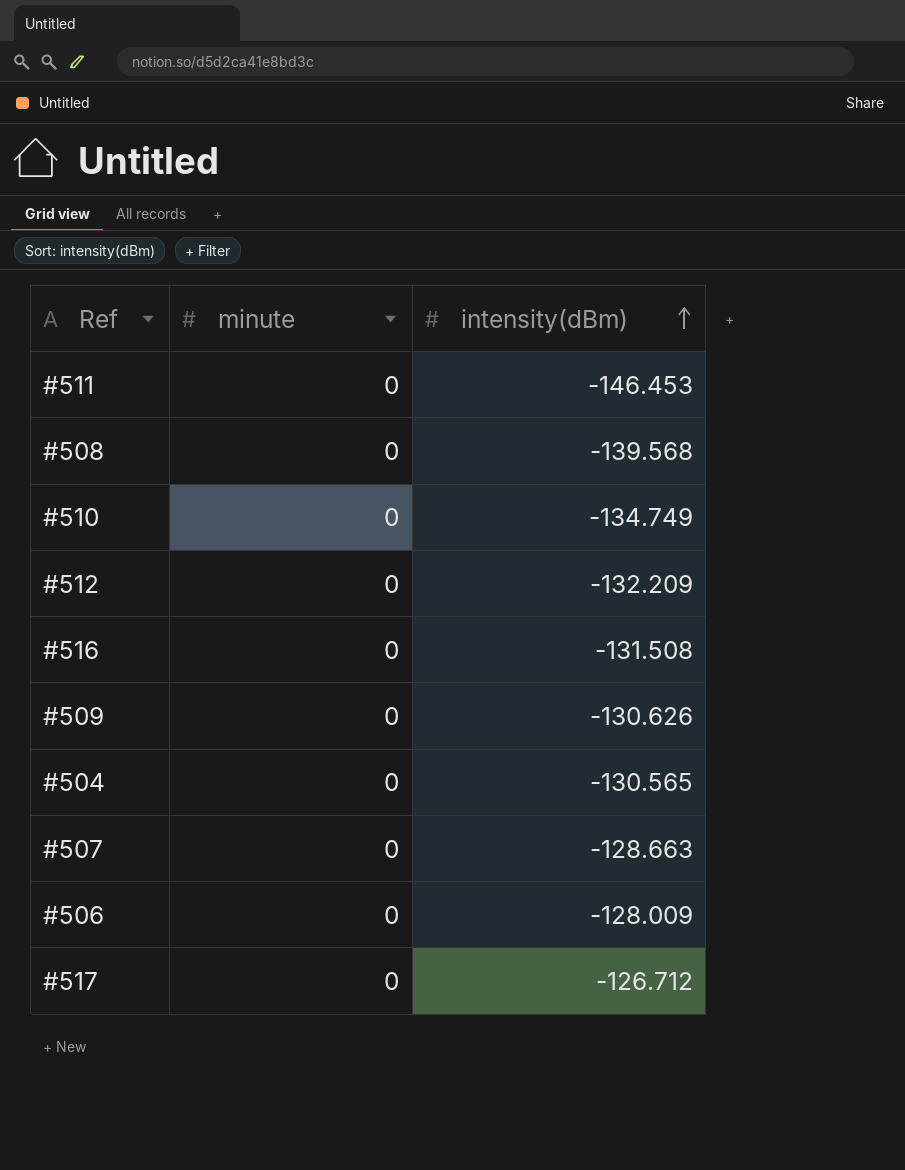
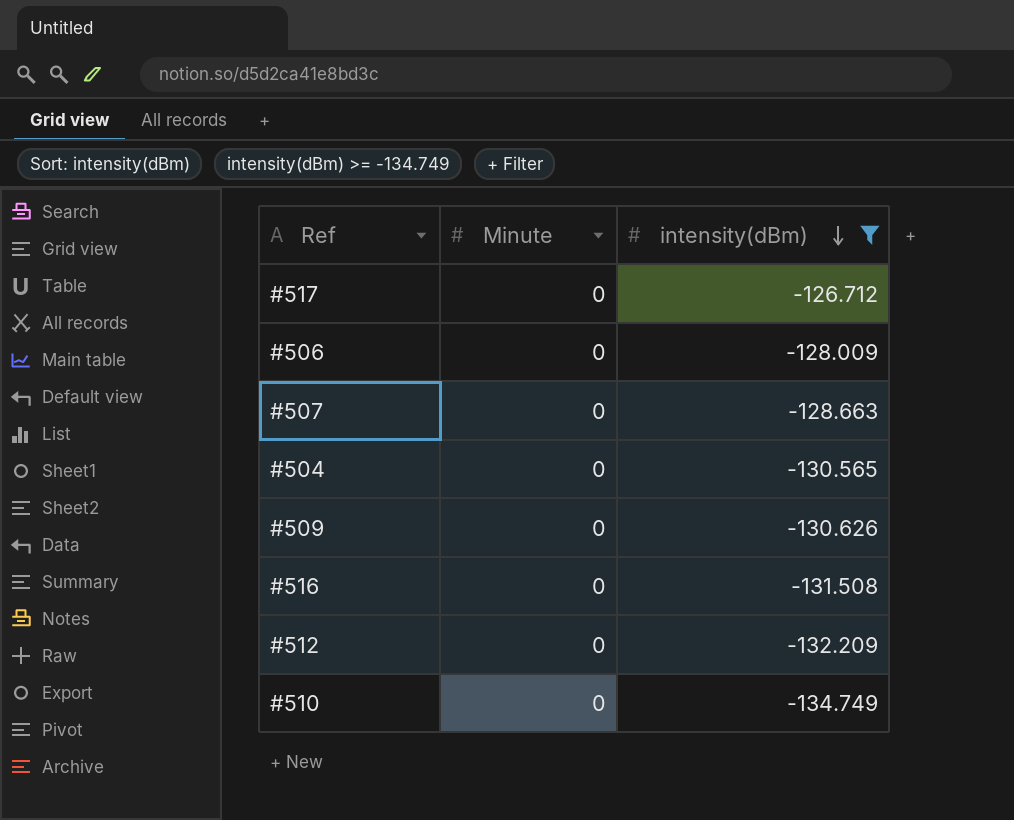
filter: none -> intensity(dBm) >= -134.749
row order: intensity(dBm) ascending -> intensity(dBm) descending
column name: minute -> Minute

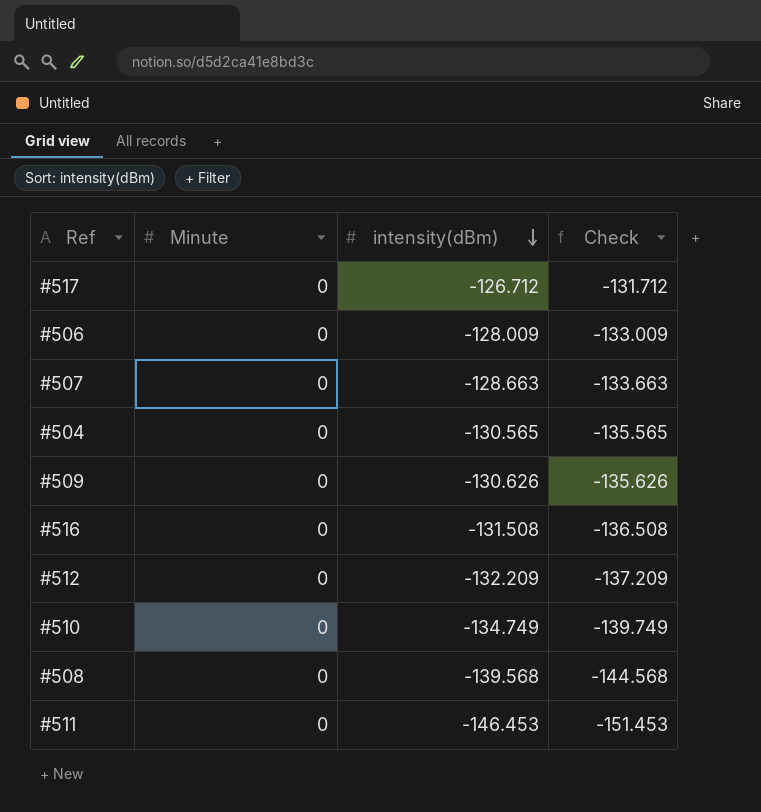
filter: intensity(dBm) >= -134.749 -> none
column Check | formula: none -> [intensity(dBm)] - 5

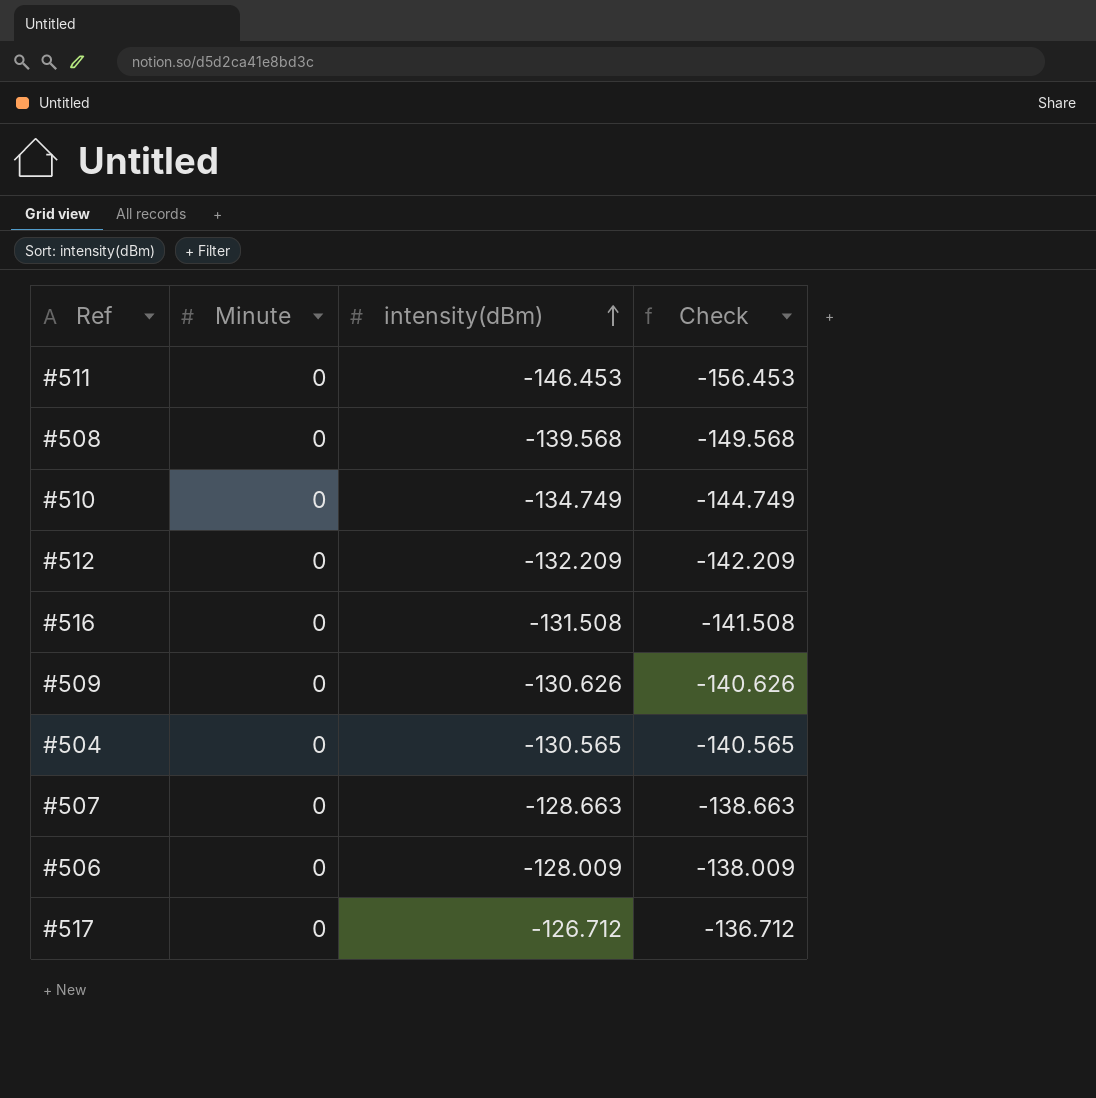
row order: intensity(dBm) descending -> intensity(dBm) ascending
column Check | formula: [intensity(dBm)] - 5 -> [intensity(dBm)] - 10

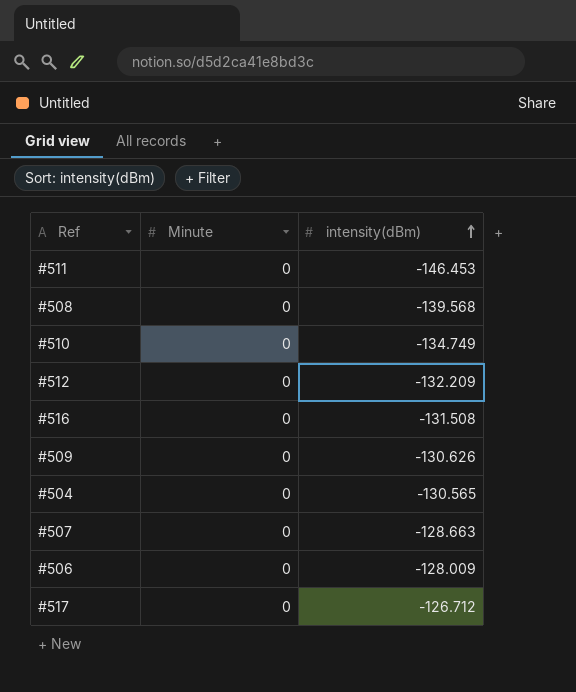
column Check | formula: [intensity(dBm)] - 10 -> none

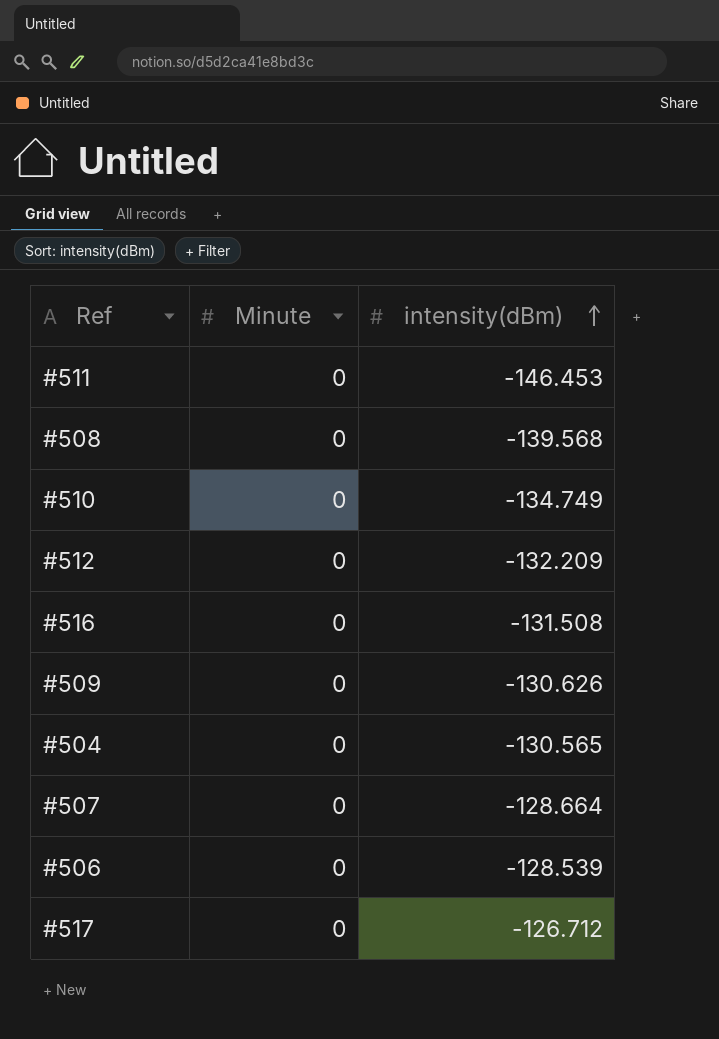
#507 | intensity(dBm): -128.663 -> -128.664
#506 | intensity(dBm): -128.009 -> -128.539

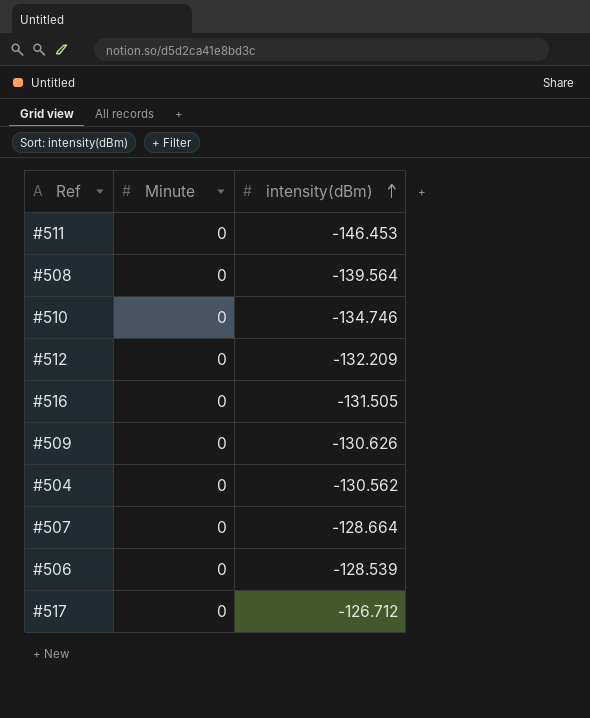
#508 | intensity(dBm): -139.568 -> -139.564
#510 | intensity(dBm): -134.749 -> -134.746
#516 | intensity(dBm): -131.508 -> -131.505
#504 | intensity(dBm): -130.565 -> -130.562

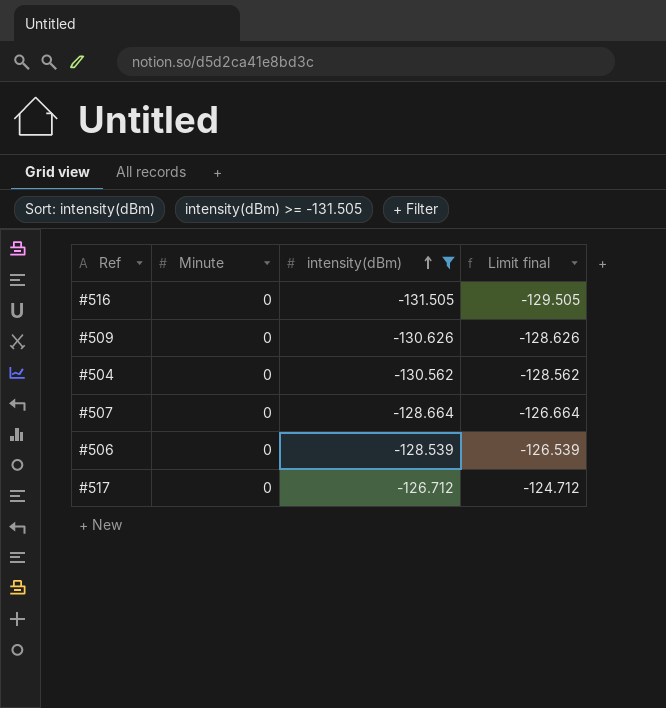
filter: none -> intensity(dBm) >= -131.505
column Limit final | formula: none -> [intensity(dBm)] + 2

